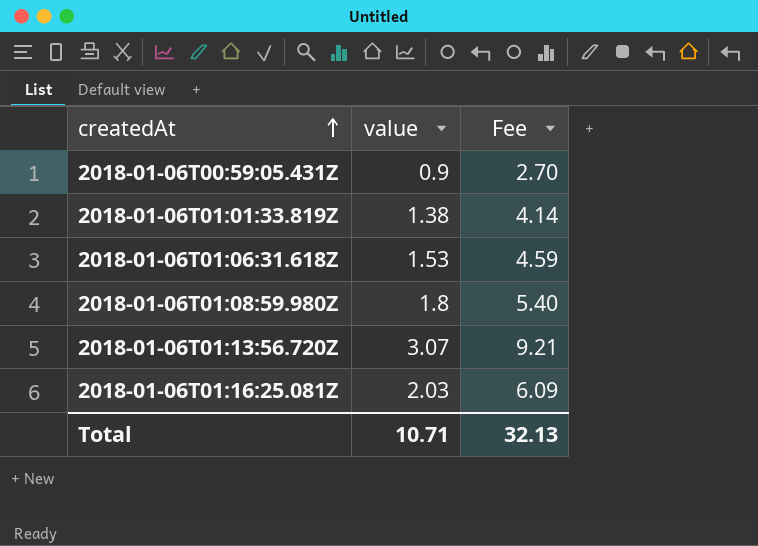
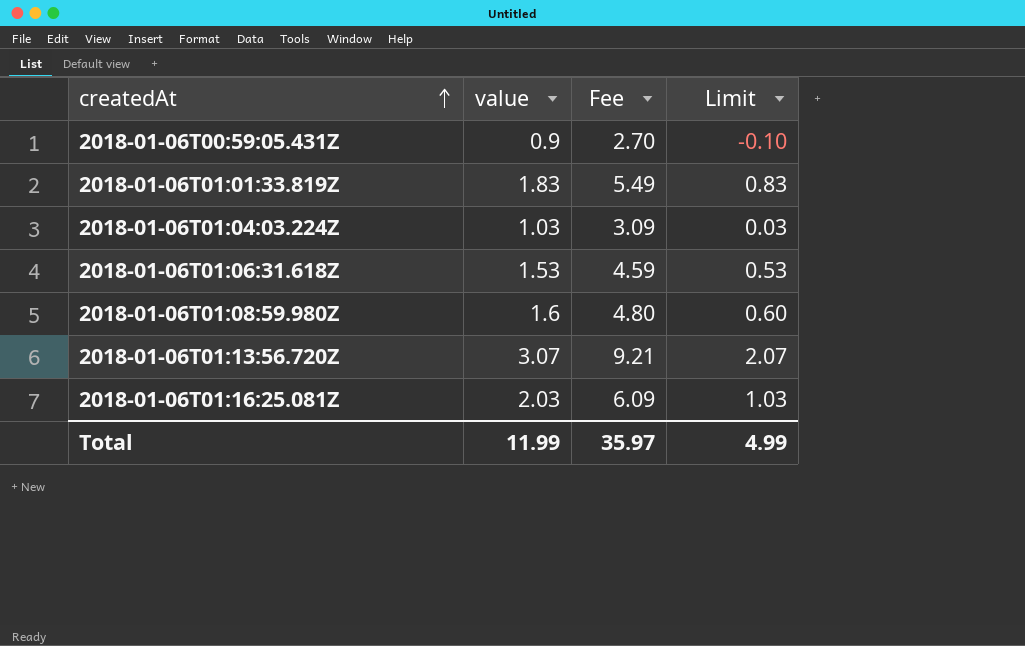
column Limit | formula: none -> [value] - 1
2018-01-06T01:01:33.819Z | value: 1.38 -> 1.83
2018-01-06T01:01:33.819Z | Fee: 4.14 -> 5.49
row 2018-01-06T01:04:03.224Z: none -> 1.03 | 3.09 | 0.03
2018-01-06T01:08:59.980Z | value: 1.8 -> 1.6
2018-01-06T01:08:59.980Z | Fee: 5.40 -> 4.80
Total | value: 10.71 -> 11.99
Total | Fee: 32.13 -> 35.97

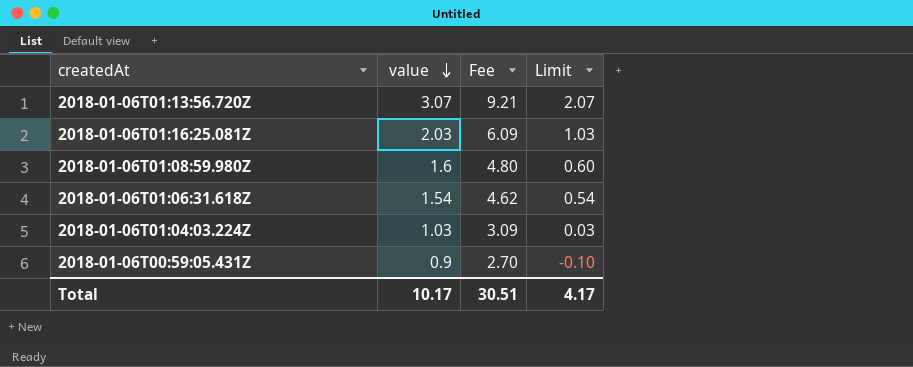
row order: createdAt ascending -> value descending
row 2018-01-06T01:01:33.819Z: 1.83 | 5.49 | 0.83 -> none
2018-01-06T01:06:31.618Z | value: 1.53 -> 1.54
2018-01-06T01:06:31.618Z | Fee: 4.59 -> 4.62
2018-01-06T01:06:31.618Z | Limit: 0.53 -> 0.54
Total | value: 11.99 -> 10.17
Total | Fee: 35.97 -> 30.51
Total | Limit: 4.99 -> 4.17

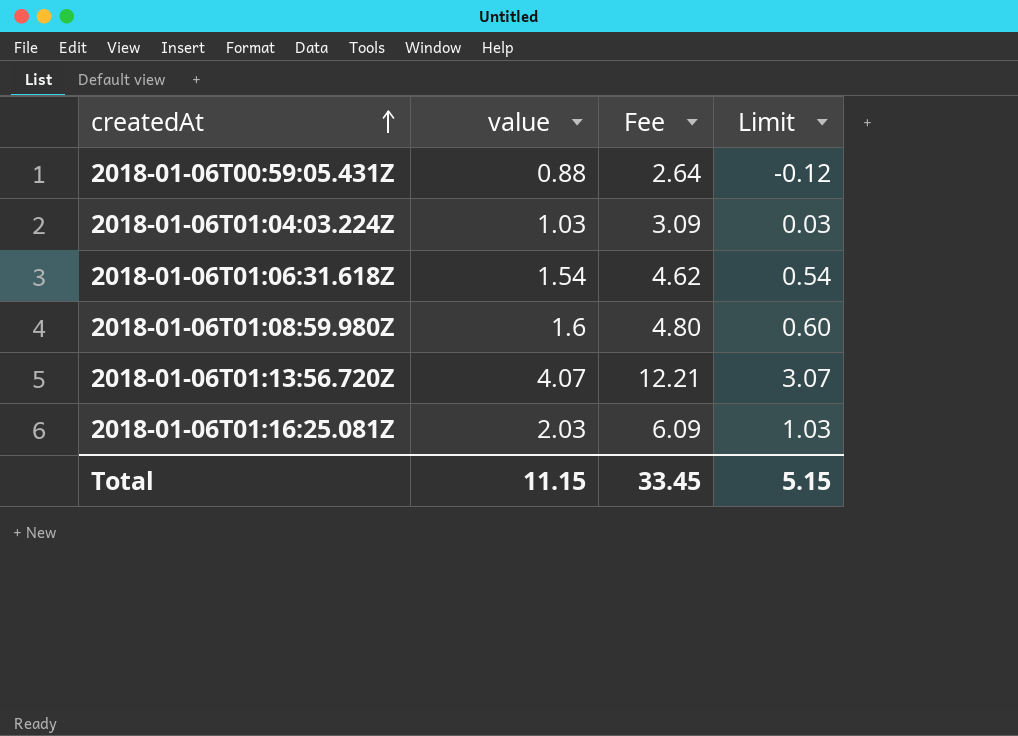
row order: value descending -> createdAt ascending
2018-01-06T00:59:05.431Z | value: 0.9 -> 0.88
2018-01-06T00:59:05.431Z | Fee: 2.70 -> 2.64
2018-01-06T00:59:05.431Z | Limit: -0.10 -> -0.12
2018-01-06T01:13:56.720Z | value: 3.07 -> 4.07
2018-01-06T01:13:56.720Z | Fee: 9.21 -> 12.21
2018-01-06T01:13:56.720Z | Limit: 2.07 -> 3.07
Total | value: 10.17 -> 11.15
Total | Fee: 30.51 -> 33.45
Total | Limit: 4.17 -> 5.15

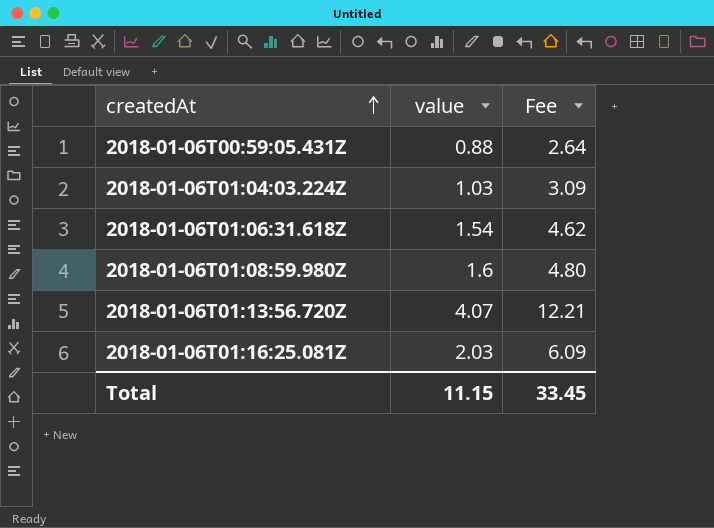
column Limit | formula: [value] - 1 -> none

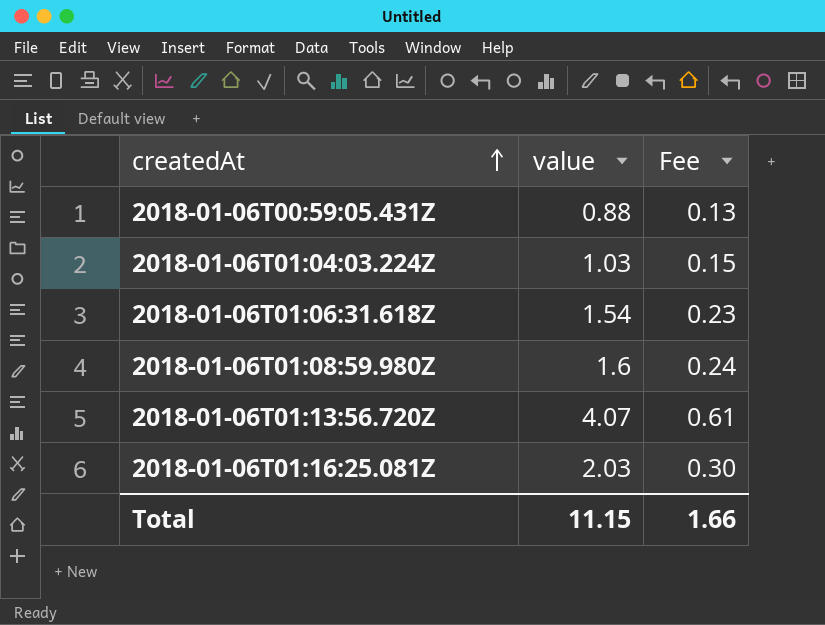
column Fee | formula: [value] * 3 -> [value] * 0.15
Total | Fee: 33.45 -> 1.66

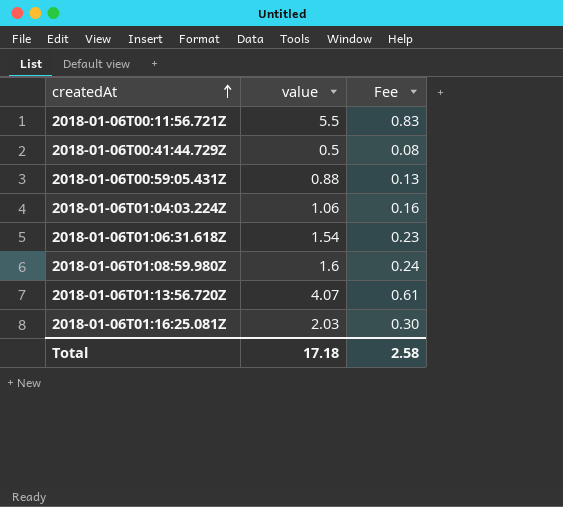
row 2018-01-06T00:11:56.721Z: none -> 5.5 | 0.83
row 2018-01-06T00:41:44.729Z: none -> 0.5 | 0.08
2018-01-06T01:04:03.224Z | value: 1.03 -> 1.06
2018-01-06T01:04:03.224Z | Fee: 0.15 -> 0.16
Total | value: 11.15 -> 17.18
Total | Fee: 1.66 -> 2.58

